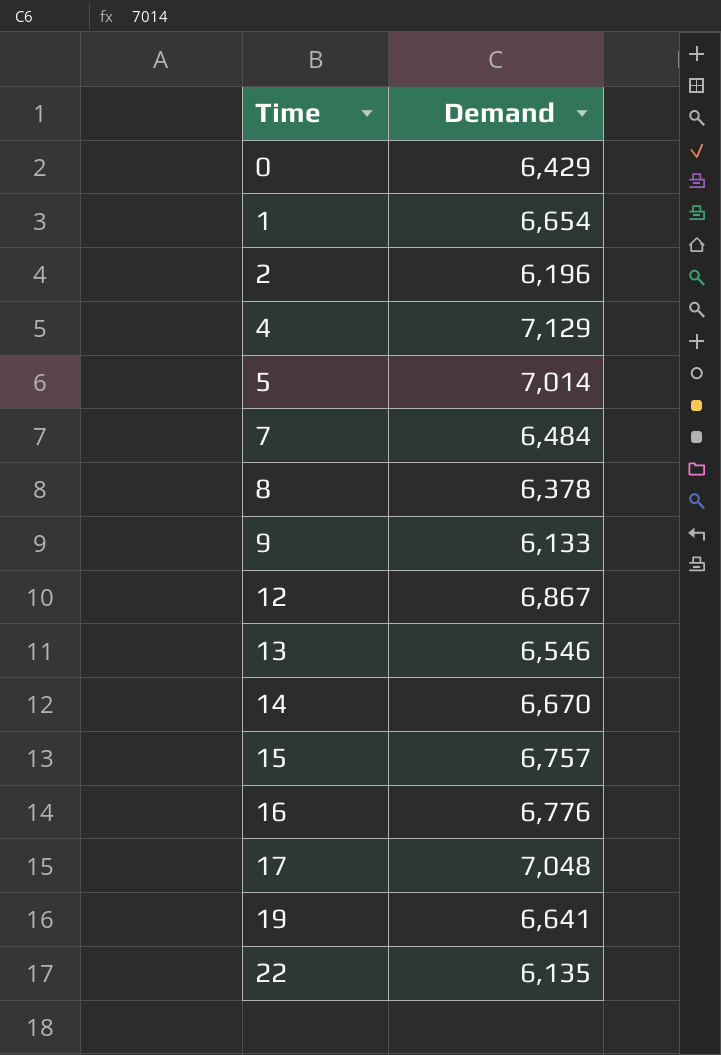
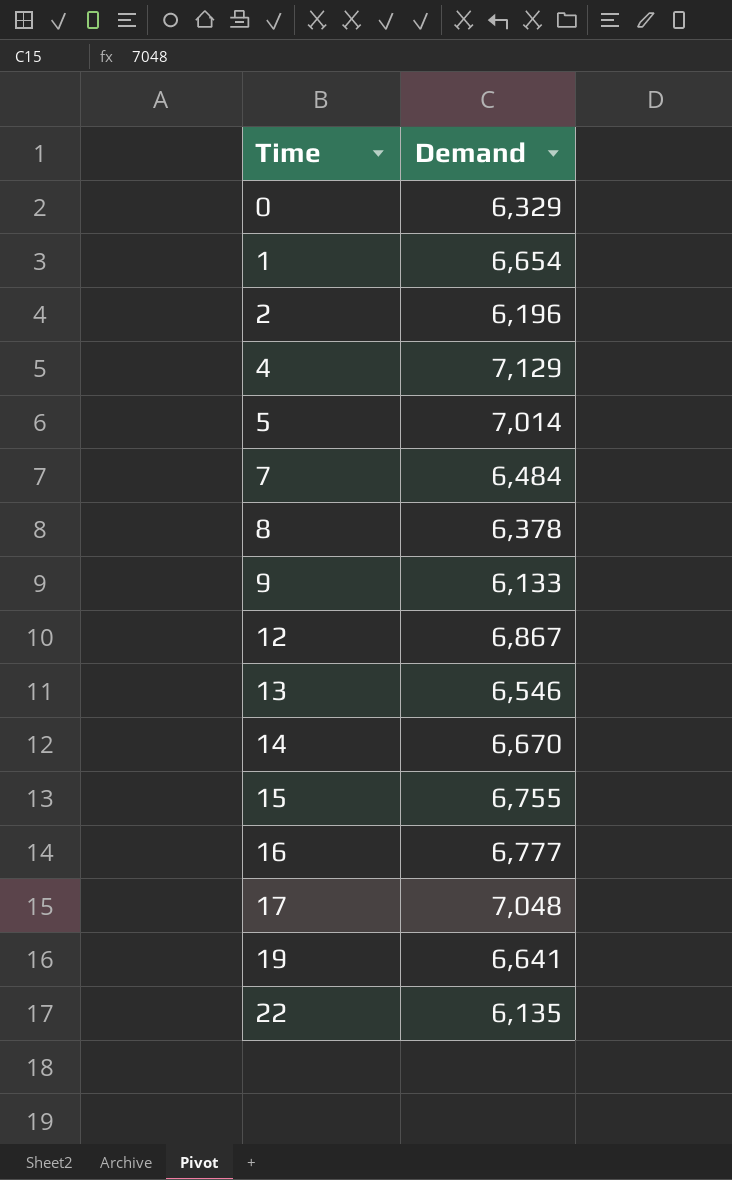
0 | Demand: 6,429 -> 6,329
15 | Demand: 6,757 -> 6,755
16 | Demand: 6,776 -> 6,777

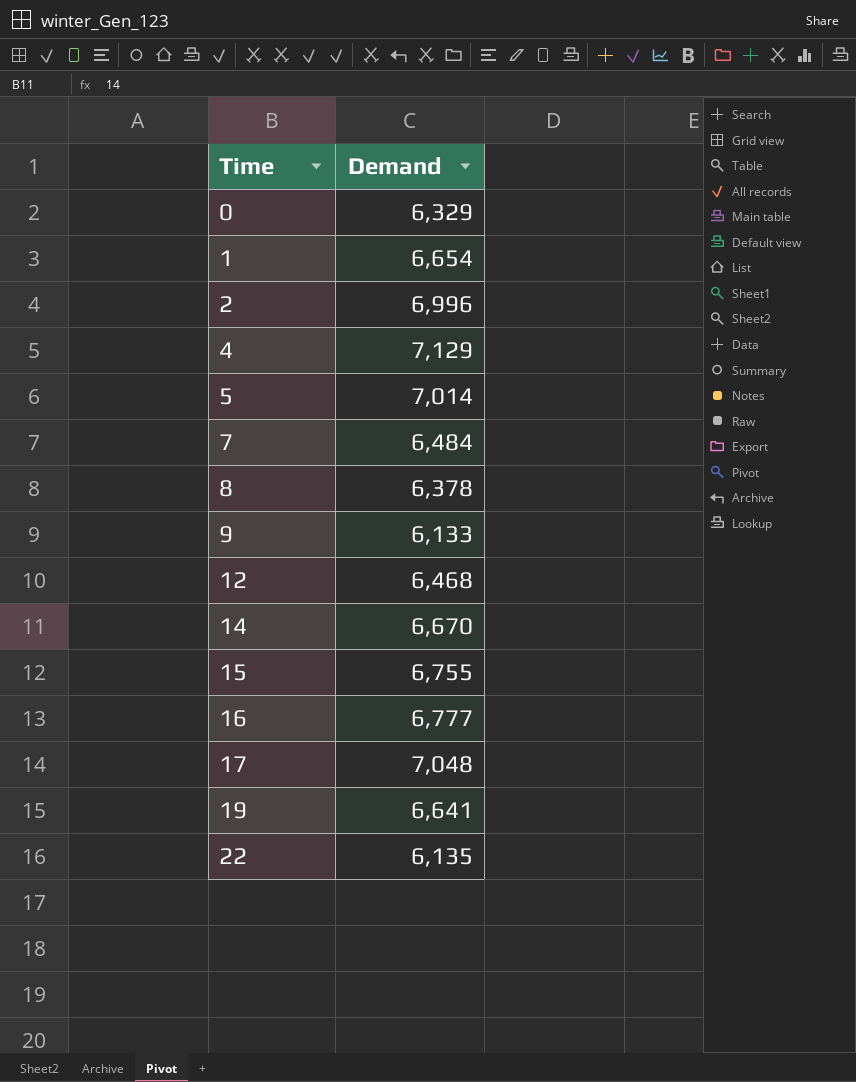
row 13: 6,546 -> none
2 | Demand: 6,196 -> 6,996
12 | Demand: 6,867 -> 6,468

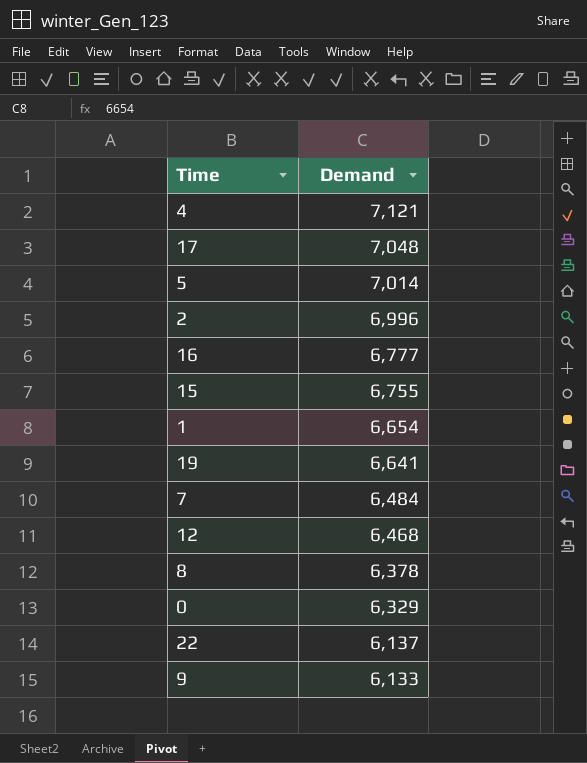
row order: Time ascending -> Demand descending
row 14: 6,670 -> none
4 | Demand: 7,129 -> 7,121
22 | Demand: 6,135 -> 6,137

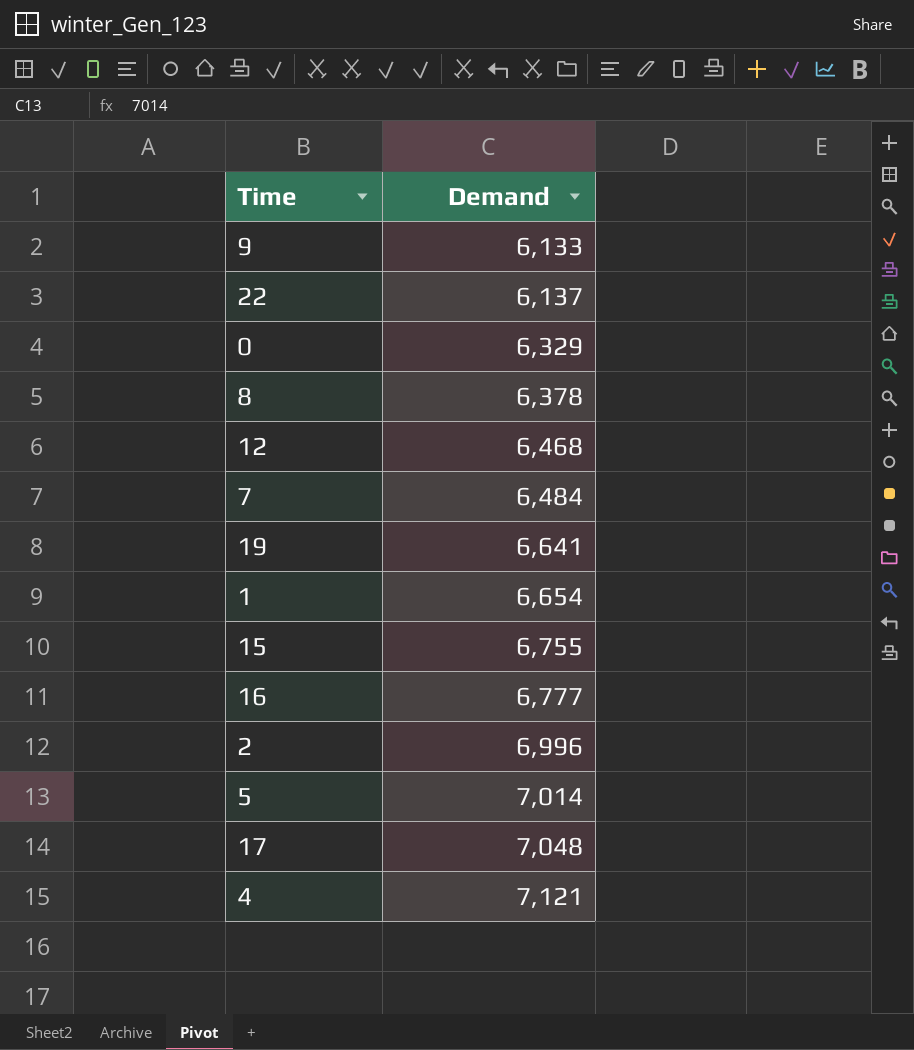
row order: Demand descending -> Demand ascending

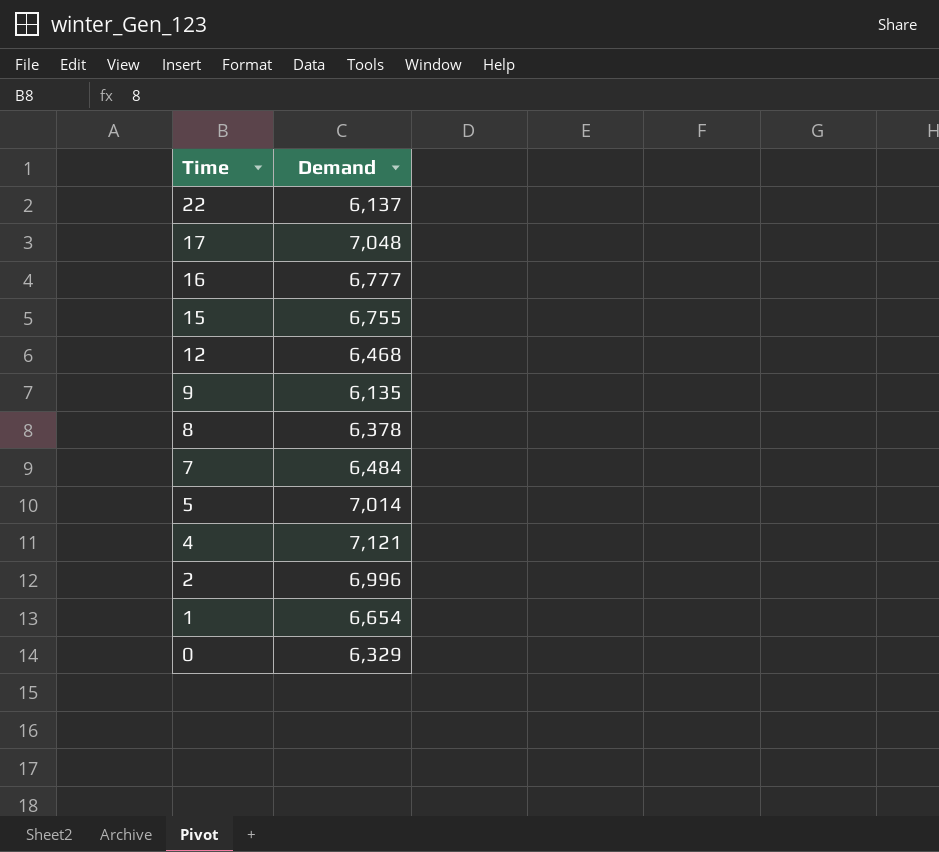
row order: Demand ascending -> Time descending
row 19: 6,641 -> none
9 | Demand: 6,133 -> 6,135

